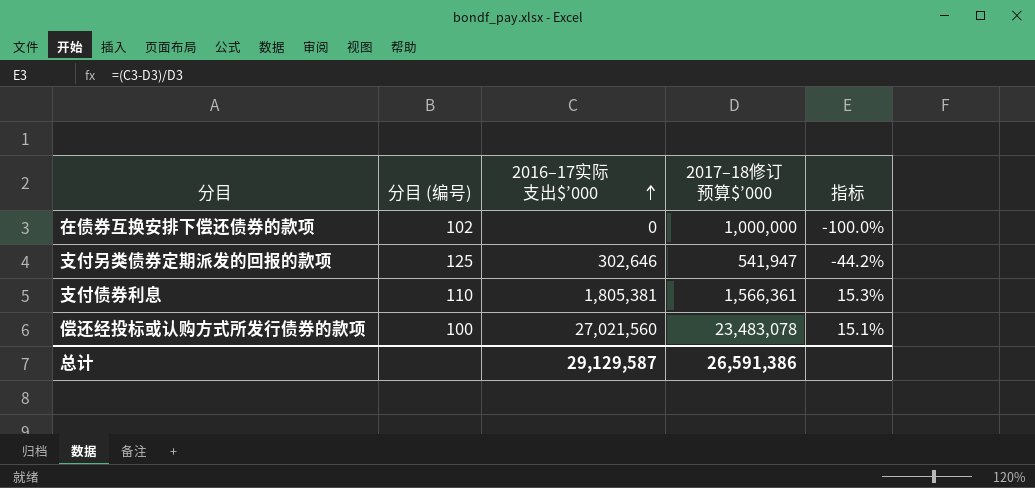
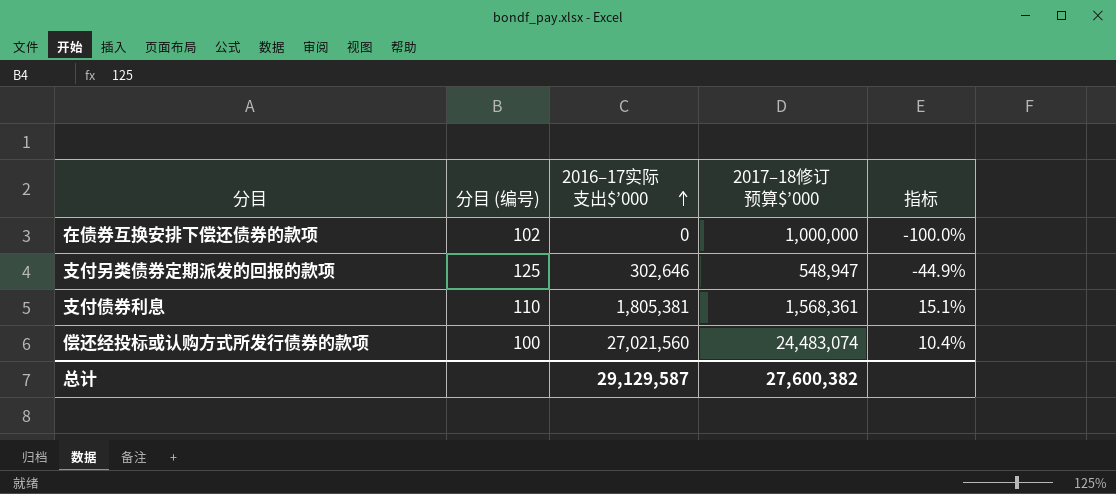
支付另类债券定期派发的回报的款项 | 2017–18修订预算$’000: 541,947 -> 548,947
支付另类债券定期派发的回报的款项 | 指标: -44.2% -> -44.9%
支付债券利息 | 2017–18修订预算$’000: 1,566,361 -> 1,568,361
支付债券利息 | 指标: 15.3% -> 15.1%
偿还经投标或认购方式所发行债券的款项 | 2017–18修订预算$’000: 23,483,078 -> 24,483,074
偿还经投标或认购方式所发行债券的款项 | 指标: 15.1% -> 10.4%
总计 | 2017–18修订预算$’000: 26,591,386 -> 27,600,382

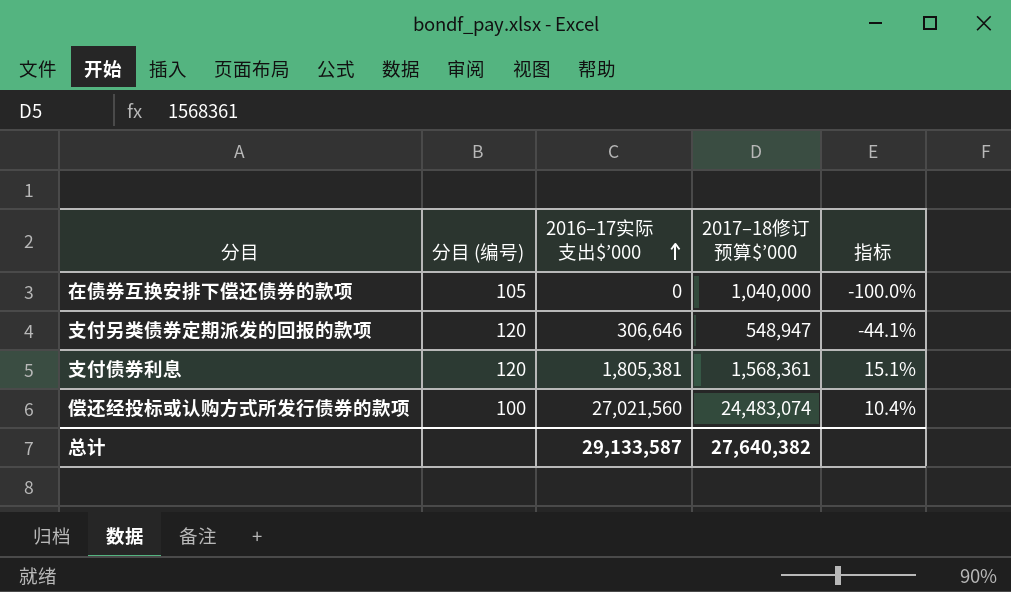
在债券互换安排下偿还债券的款项 | 分目 (编号): 102 -> 105
在债券互换安排下偿还债券的款项 | 2017–18修订预算$’000: 1,000,000 -> 1,040,000
支付另类债券定期派发的回报的款项 | 分目 (编号): 125 -> 120
支付另类债券定期派发的回报的款项 | 2016–17实际支出$’000: 302,646 -> 306,646
支付另类债券定期派发的回报的款项 | 指标: -44.9% -> -44.1%
支付债券利息 | 分目 (编号): 110 -> 120
总计 | 2016–17实际支出$’000: 29,129,587 -> 29,133,587
总计 | 2017–18修订预算$’000: 27,600,382 -> 27,640,382

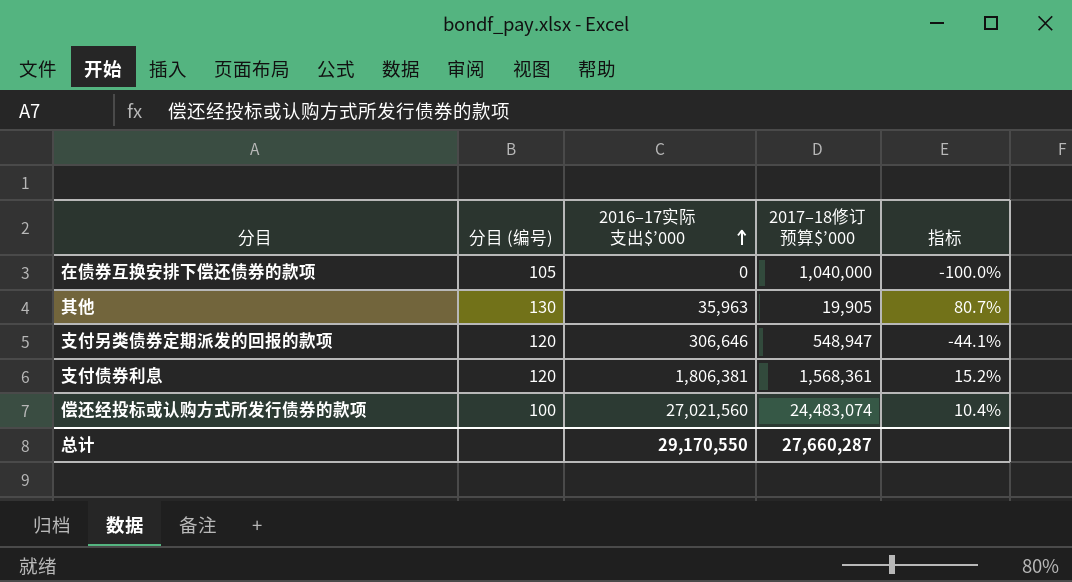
row 其他: none -> 130 | 35,963 | 19,905 | 80.7%
支付债券利息 | 2016–17实际支出$’000: 1,805,381 -> 1,806,381
支付债券利息 | 指标: 15.1% -> 15.2%
总计 | 2016–17实际支出$’000: 29,133,587 -> 29,170,550
总计 | 2017–18修订预算$’000: 27,640,382 -> 27,660,287

